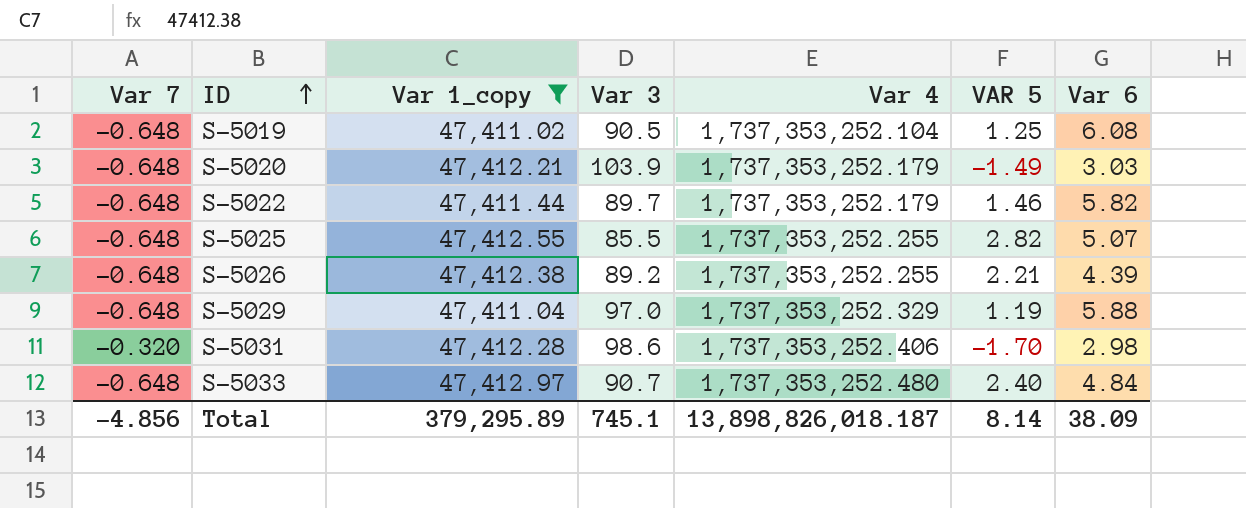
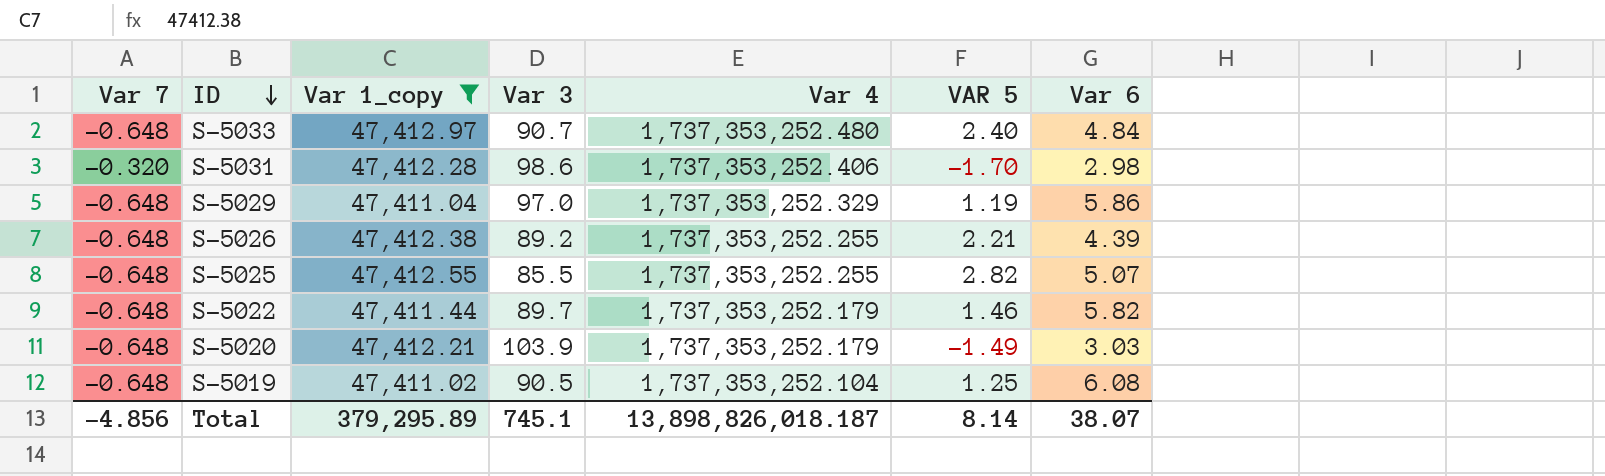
row order: ID ascending -> ID descending
S-5029 | Var 6: 5.88 -> 5.86
Total | Var 6: 38.09 -> 38.07

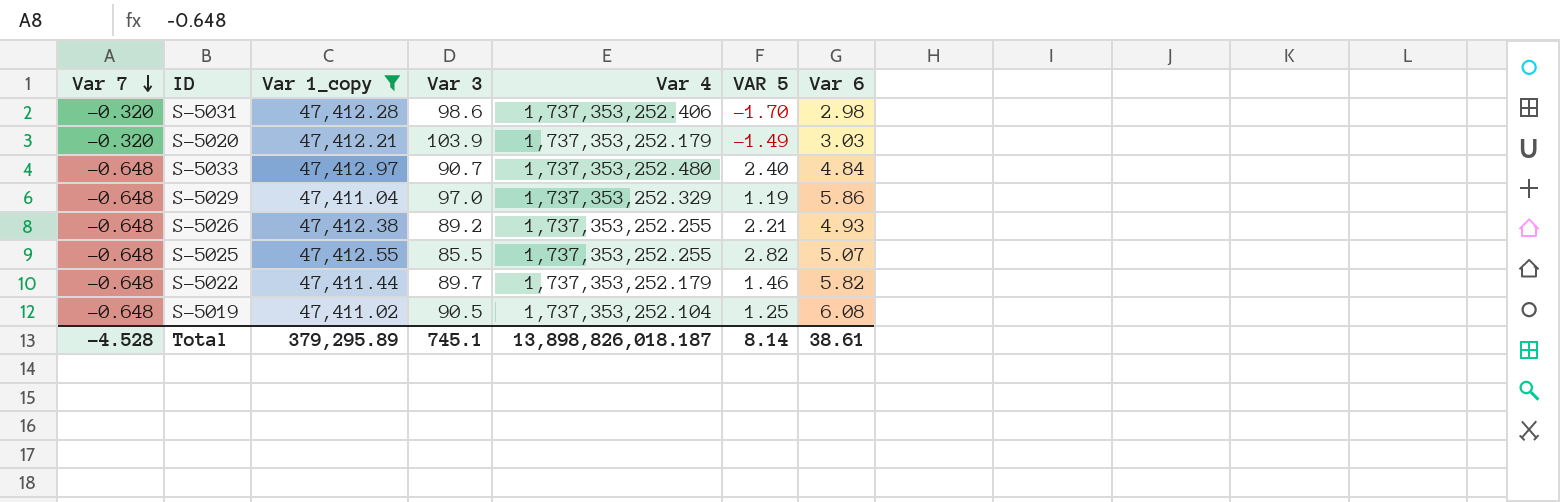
row order: ID descending -> Var 7 descending
S-5020 | Var 7: -0.648 -> -0.320
S-5026 | Var 6: 4.39 -> 4.93
Total | Var 7: -4.856 -> -4.528
Total | Var 6: 38.07 -> 38.61

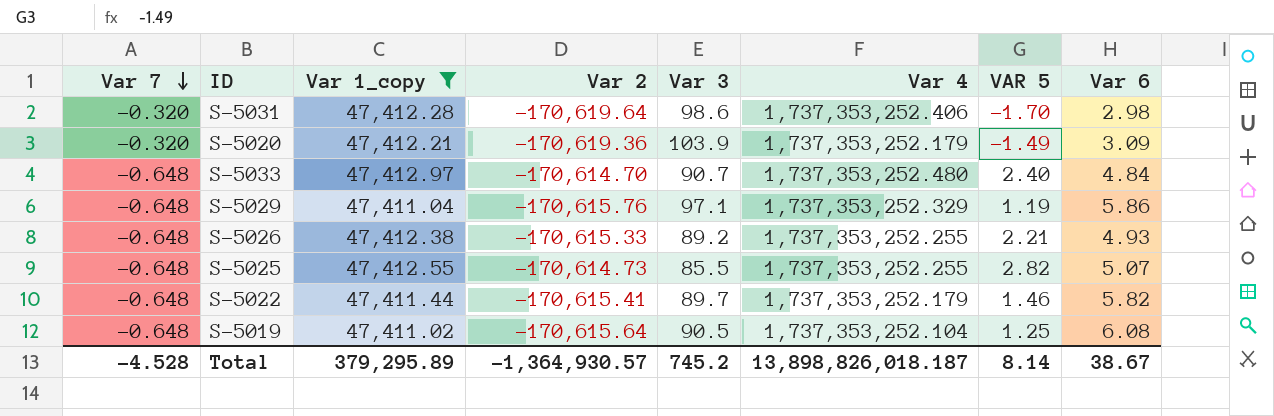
column Var 2 | position: none -> 4
S-5020 | Var 6: 3.03 -> 3.09
S-5029 | Var 3: 97.0 -> 97.1
Total | Var 3: 745.1 -> 745.2
Total | Var 6: 38.61 -> 38.67

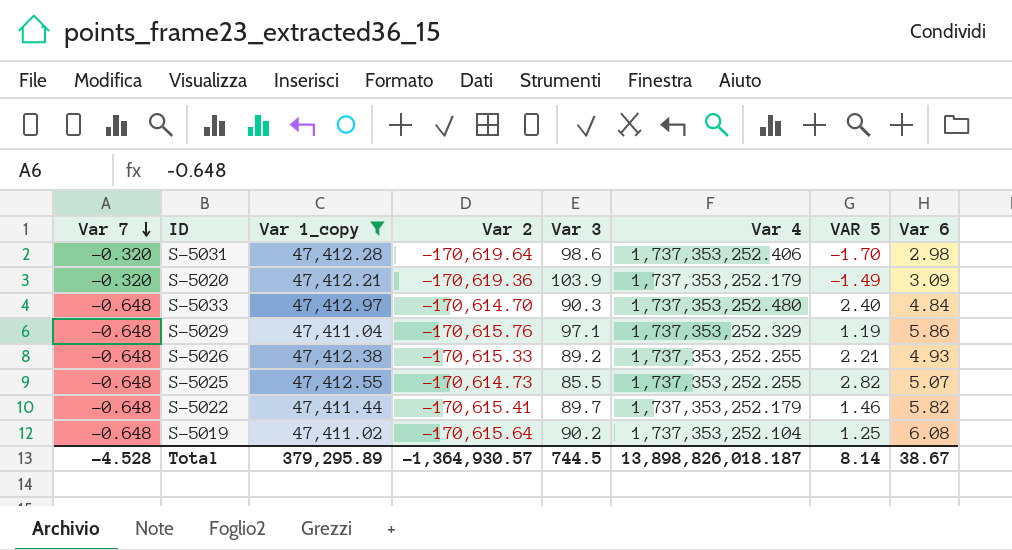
S-5033 | Var 3: 90.7 -> 90.3
S-5019 | Var 3: 90.5 -> 90.2
Total | Var 3: 745.2 -> 744.5

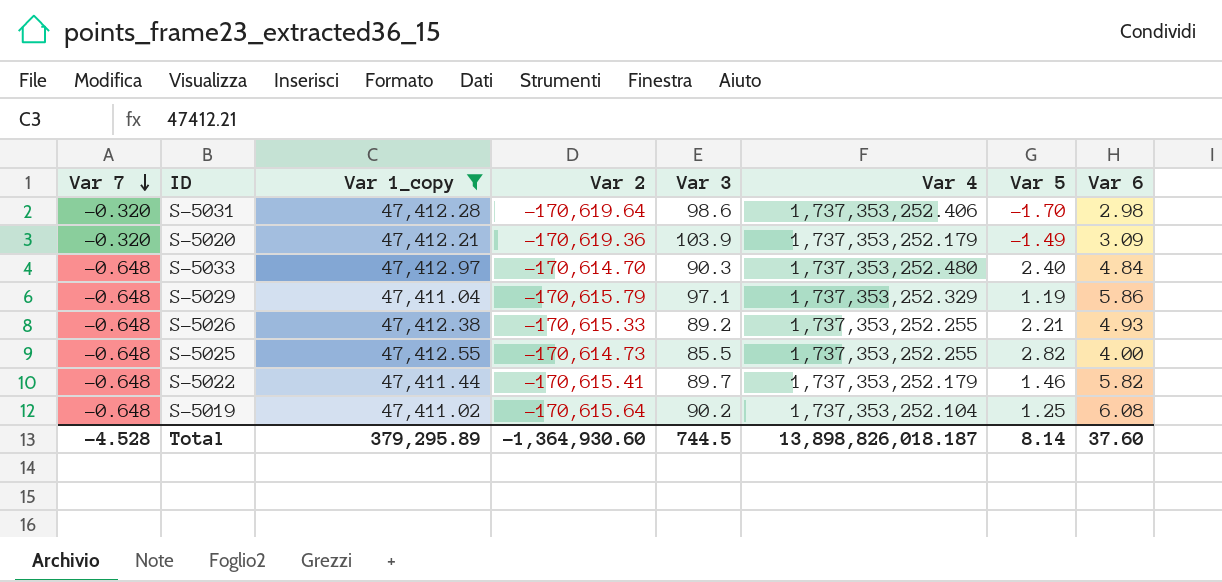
column name: VAR 5 -> Var 5
S-5029 | Var 2: -170,615.76 -> -170,615.79
S-5025 | Var 6: 5.07 -> 4.00
Total | Var 2: -1,364,930.57 -> -1,364,930.60
Total | Var 6: 38.67 -> 37.60

